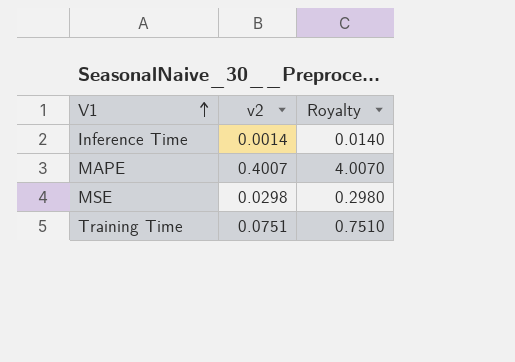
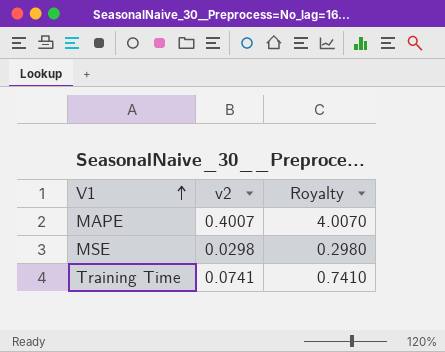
row Inference Time: 0.0014 | 0.0140 -> none
Training Time | v2: 0.0751 -> 0.0741
Training Time | Royalty: 0.7510 -> 0.7410

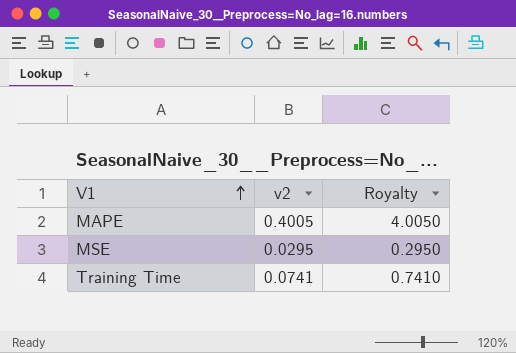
MAPE | v2: 0.4007 -> 0.4005
MAPE | Royalty: 4.0070 -> 4.0050
MSE | v2: 0.0298 -> 0.0295
MSE | Royalty: 0.2980 -> 0.2950

